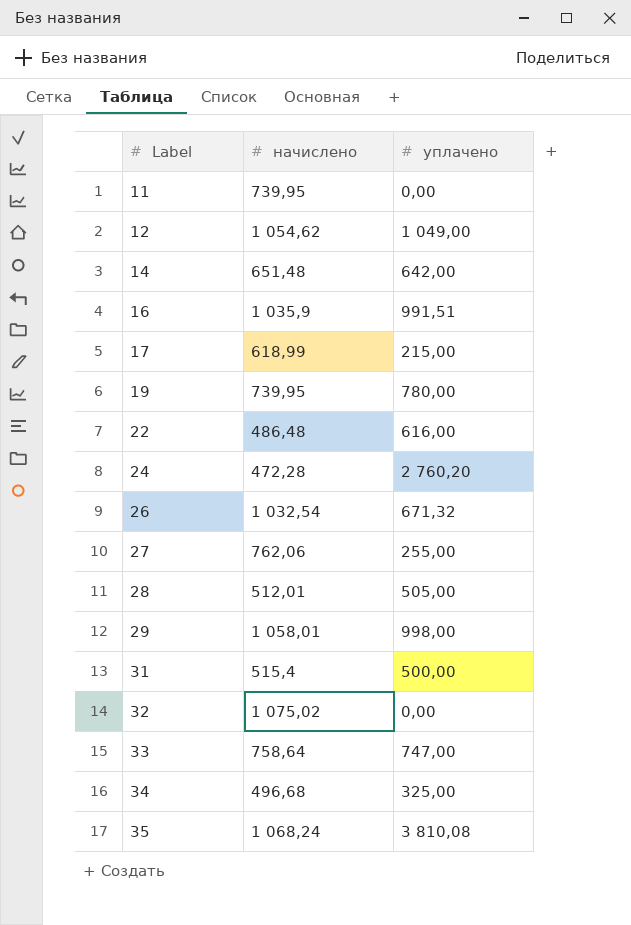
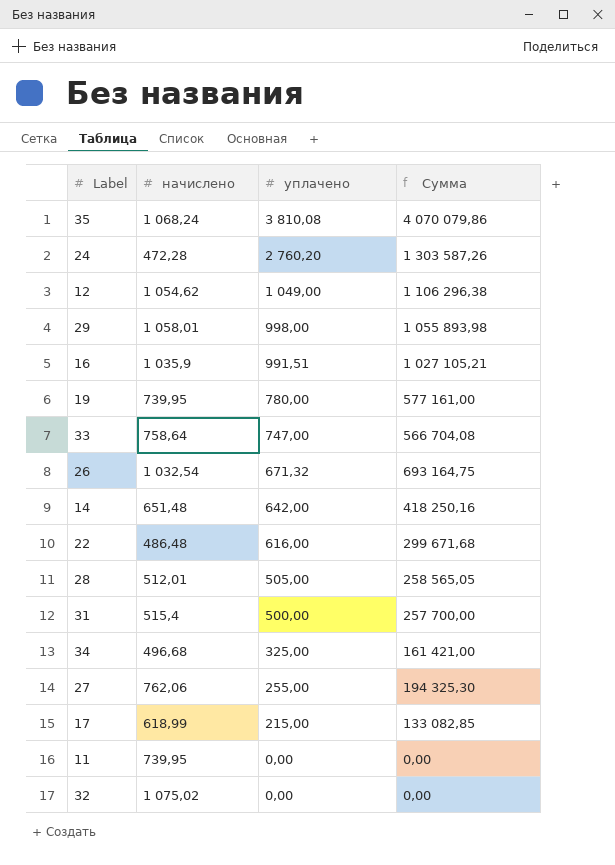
row order: Label ascending -> уплачено descending
column Сумма | formula: none -> [начислено] * [уплачено]

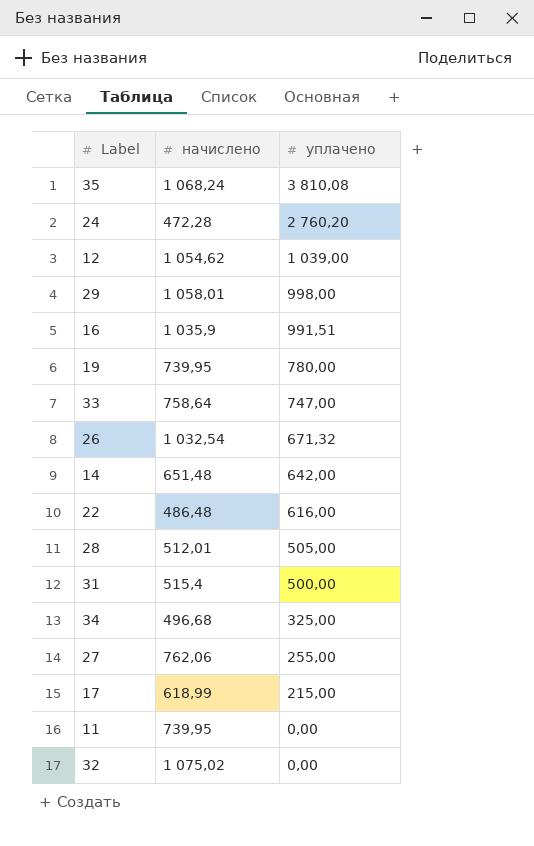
column Сумма | formula: [начислено] * [уплачено] -> none
12 | уплачено: 1 049,00 -> 1 039,00

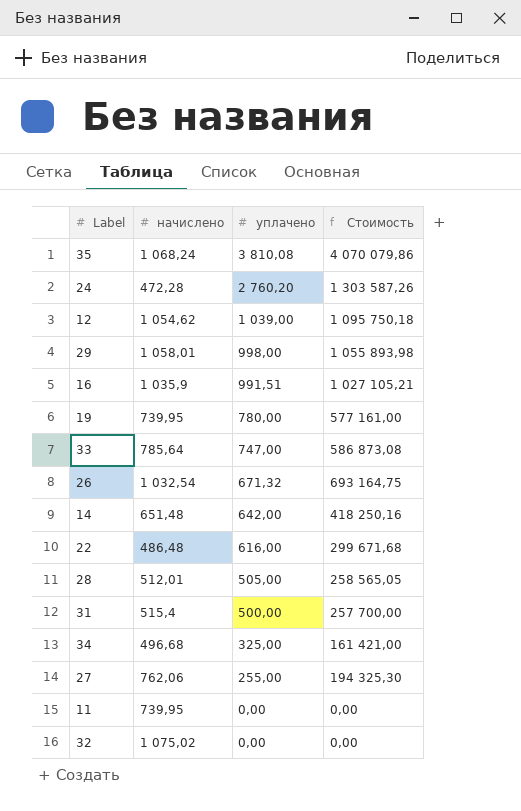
column Стоимость | formula: none -> [начислено] * [уплачено]
row 17: 618,99 | 215,00 -> none
33 | начислено: 758,64 -> 785,64

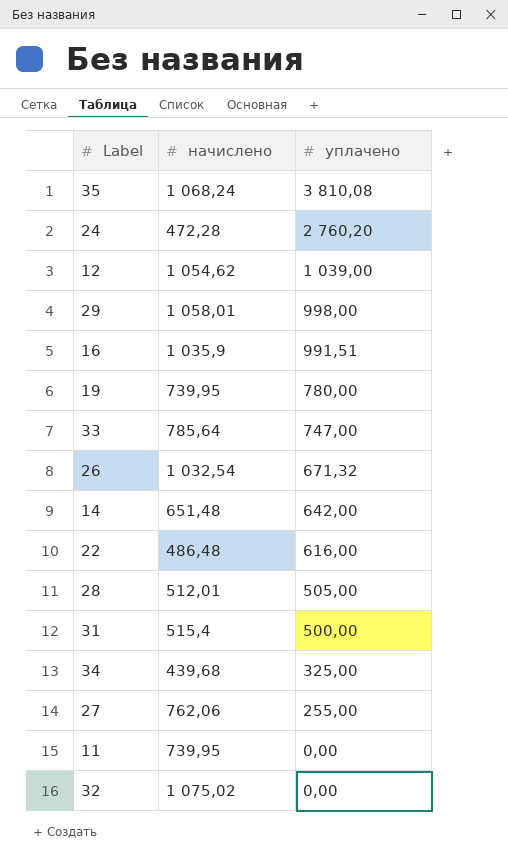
column Стоимость | formula: [начислено] * [уплачено] -> none
34 | начислено: 496,68 -> 439,68

